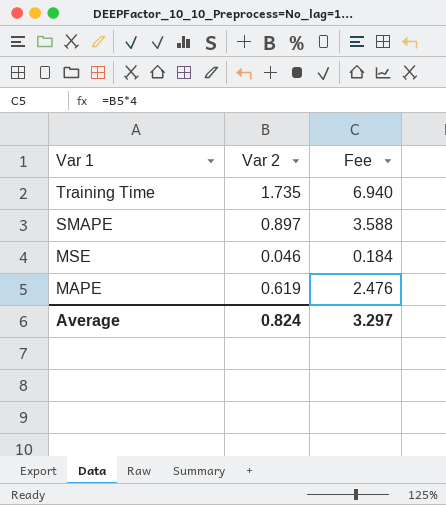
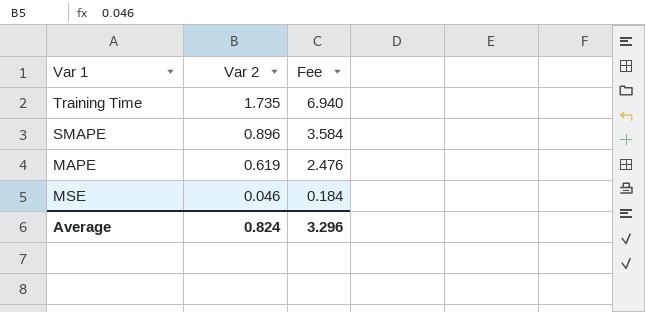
row order: Var 1 descending -> Var 2 descending
SMAPE | Var 2: 0.897 -> 0.896
SMAPE | Fee: 3.588 -> 3.584
Average | Fee: 3.297 -> 3.296

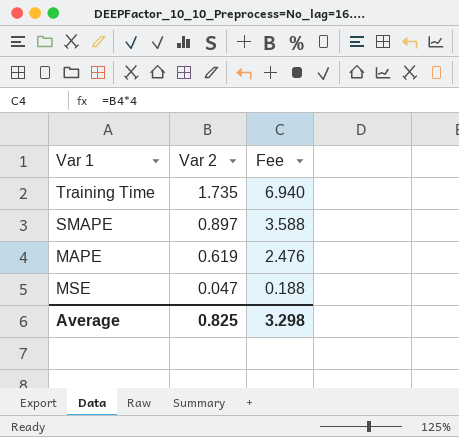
SMAPE | Var 2: 0.896 -> 0.897
SMAPE | Fee: 3.584 -> 3.588
MSE | Var 2: 0.046 -> 0.047
MSE | Fee: 0.184 -> 0.188
Average | Var 2: 0.824 -> 0.825
Average | Fee: 3.296 -> 3.298

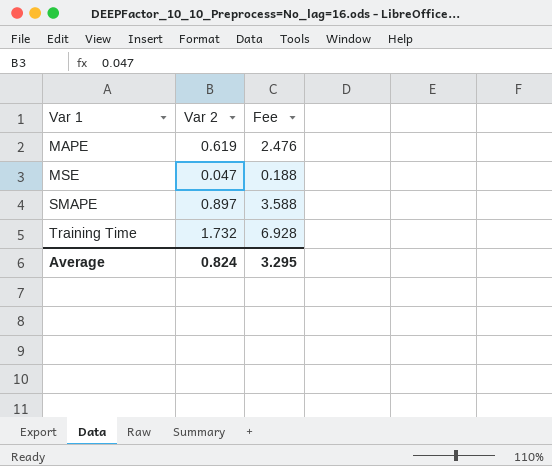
row order: Var 2 descending -> Var 1 ascending
Training Time | Var 2: 1.735 -> 1.732
Training Time | Fee: 6.940 -> 6.928
Average | Var 2: 0.825 -> 0.824
Average | Fee: 3.298 -> 3.295

